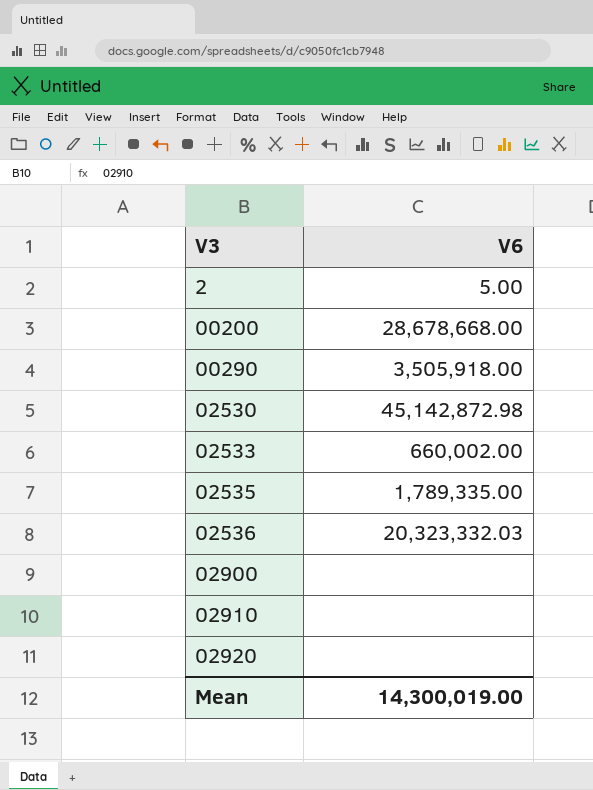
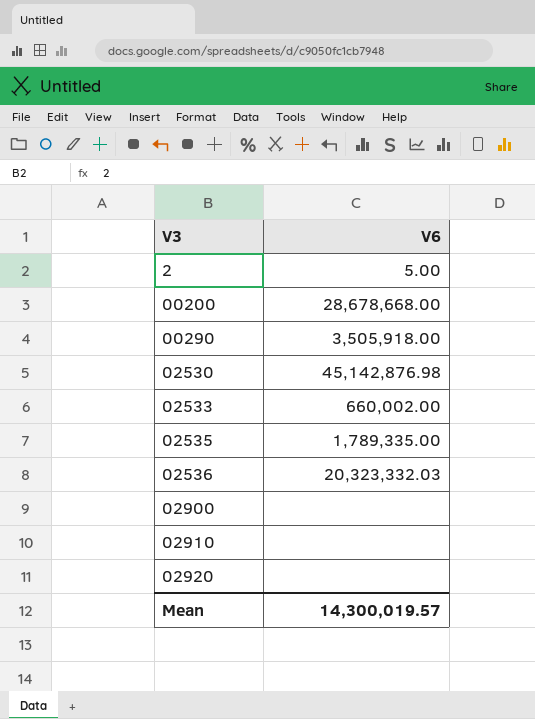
02530 | V6: 45,142,872.98 -> 45,142,876.98
Mean | V6: 14,300,019.00 -> 14,300,019.57

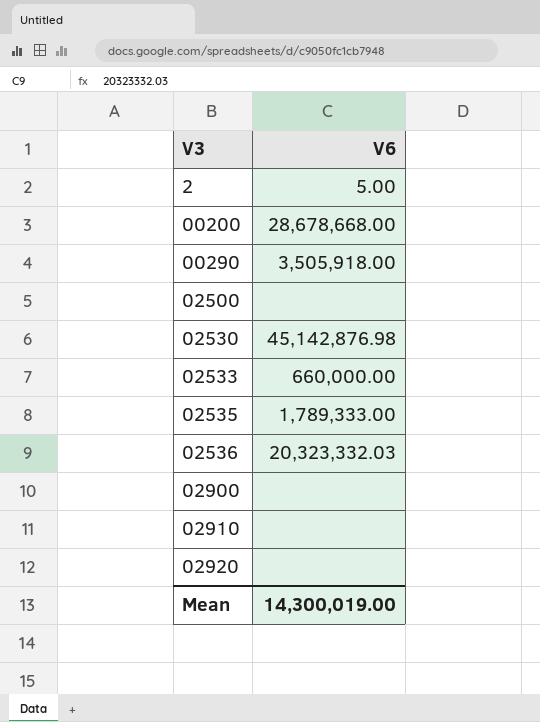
row 02500: none -> none
02533 | V6: 660,002.00 -> 660,000.00
02535 | V6: 1,789,335.00 -> 1,789,333.00
Mean | V6: 14,300,019.57 -> 14,300,019.00

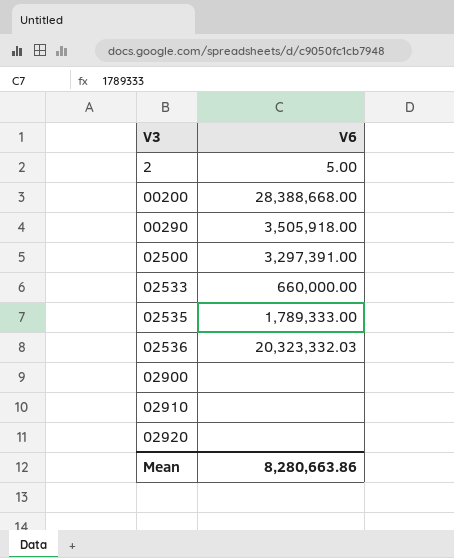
row 02530: 45,142,876.98 -> none
00200 | V6: 28,678,668.00 -> 28,388,668.00
02500 | V6: none -> 3,297,391.00
Mean | V6: 14,300,019.00 -> 8,280,663.86

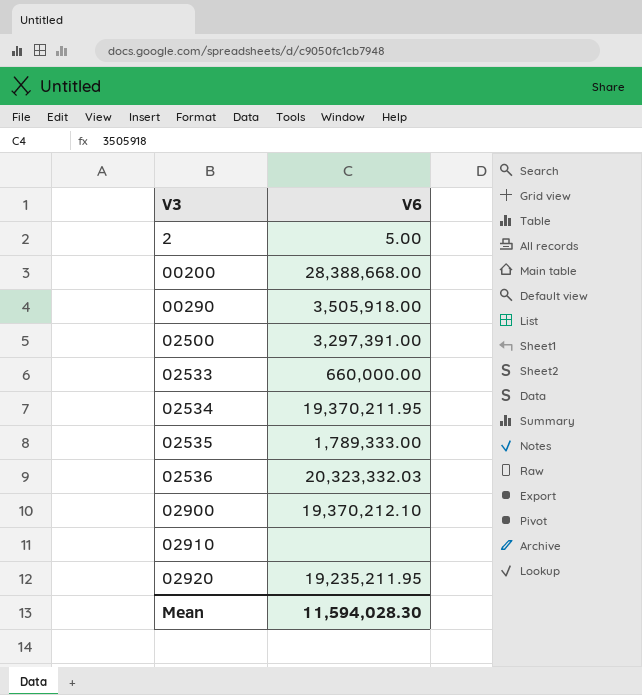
row 02534: none -> 19,370,211.95
02900 | V6: none -> 19,370,212.10
02920 | V6: none -> 19,235,211.95
Mean | V6: 8,280,663.86 -> 11,594,028.30

